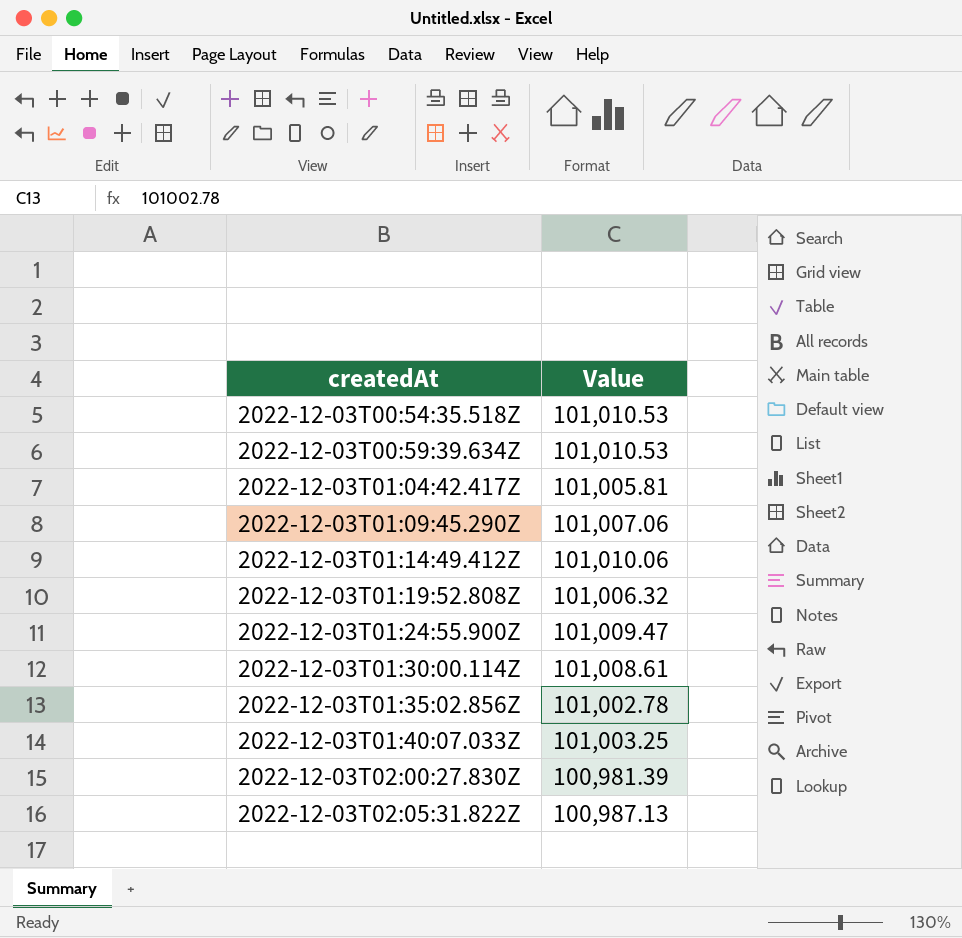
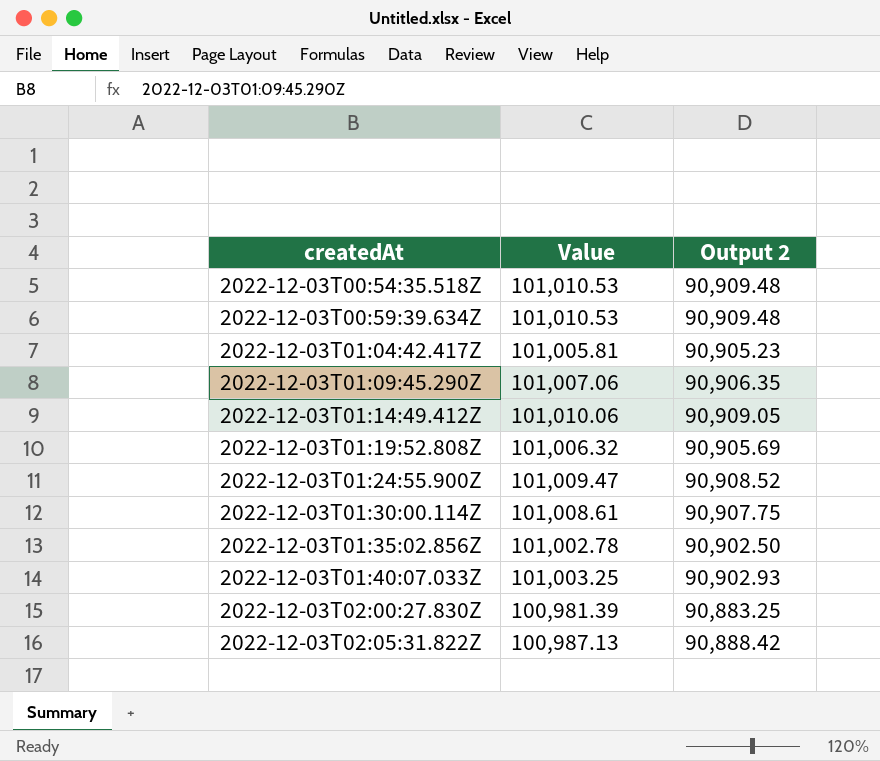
column Output 2 | formula: none -> [Value] * 0.9

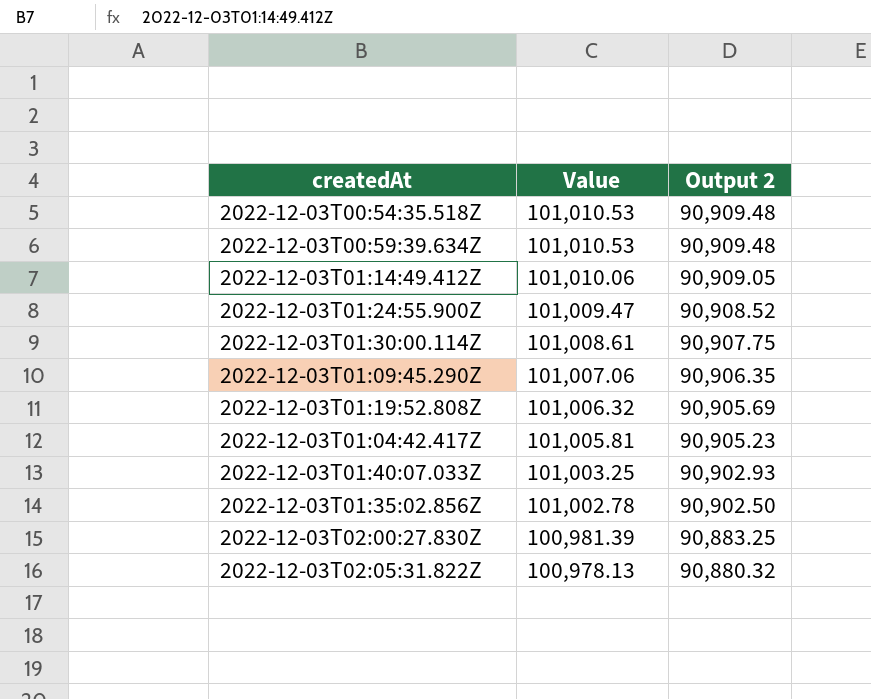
row order: createdAt ascending -> Value descending
2022-12-03T02:05:31.822Z | Value: 100,987.13 -> 100,978.13
2022-12-03T02:05:31.822Z | Output 2: 90,888.42 -> 90,880.32

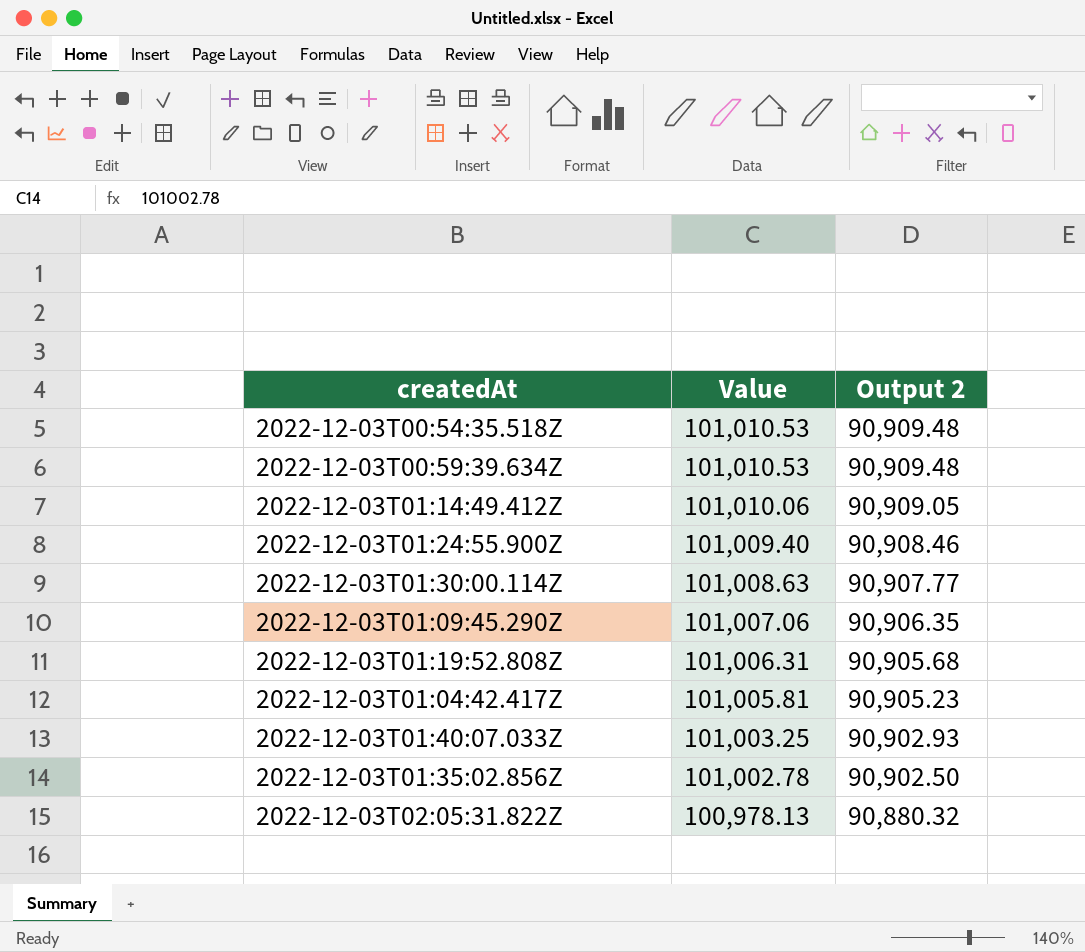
row 2022-12-03T02:00:27.830Z: 100,981.39 | 90,883.25 -> none
2022-12-03T01:24:55.900Z | Value: 101,009.47 -> 101,009.40
2022-12-03T01:24:55.900Z | Output 2: 90,908.52 -> 90,908.46
2022-12-03T01:30:00.114Z | Value: 101,008.61 -> 101,008.63
2022-12-03T01:30:00.114Z | Output 2: 90,907.75 -> 90,907.77
2022-12-03T01:19:52.808Z | Value: 101,006.32 -> 101,006.31
2022-12-03T01:19:52.808Z | Output 2: 90,905.69 -> 90,905.68

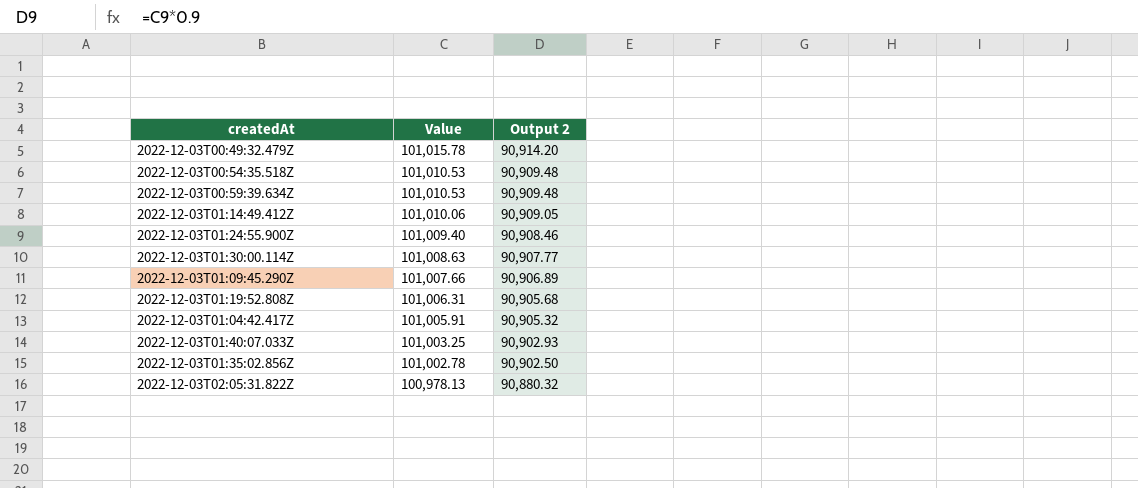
row 2022-12-03T00:49:32.479Z: none -> 101,015.78 | 90,914.20
2022-12-03T01:09:45.290Z | Value: 101,007.06 -> 101,007.66
2022-12-03T01:09:45.290Z | Output 2: 90,906.35 -> 90,906.89
2022-12-03T01:04:42.417Z | Value: 101,005.81 -> 101,005.91
2022-12-03T01:04:42.417Z | Output 2: 90,905.23 -> 90,905.32

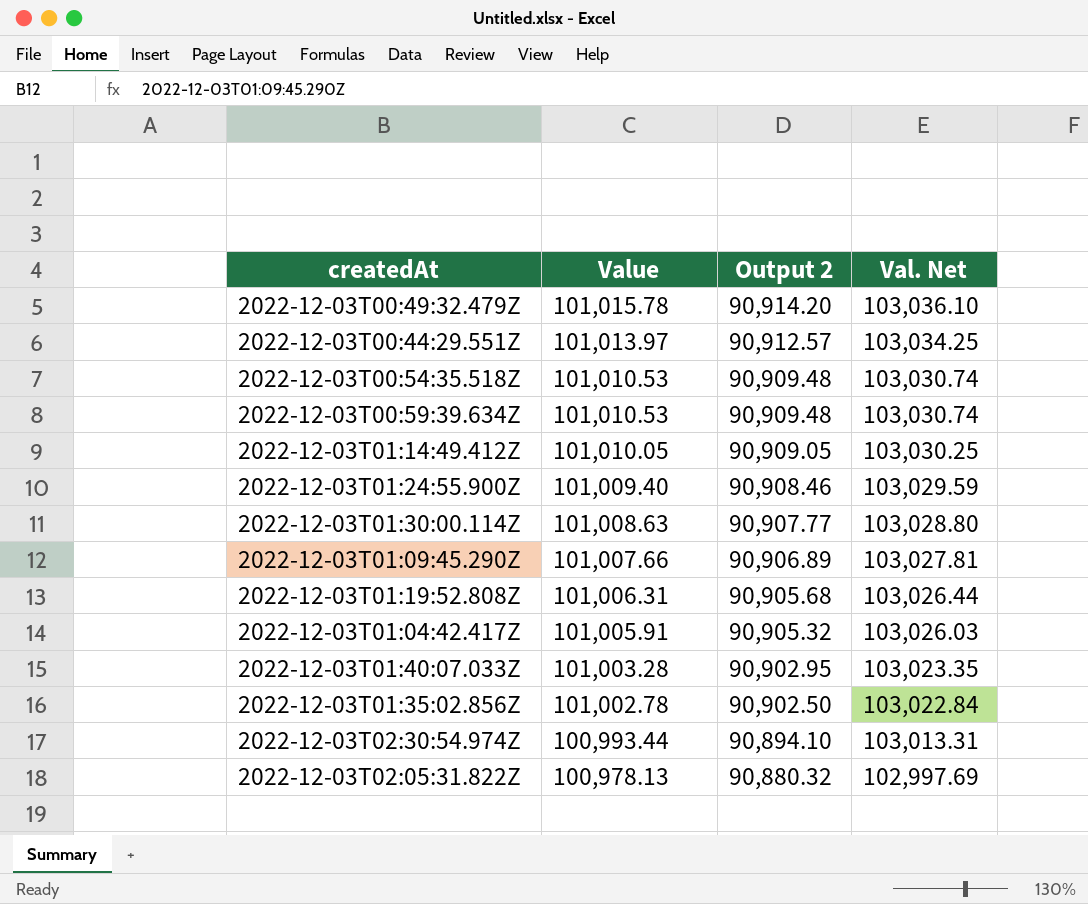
column Val. Net | formula: none -> [Value] * 1.02
row 2022-12-03T00:44:29.551Z: none -> 101,013.97 | 90,912.57 | 103,034.25
2022-12-03T01:14:49.412Z | Value: 101,010.06 -> 101,010.05
2022-12-03T01:40:07.033Z | Value: 101,003.25 -> 101,003.28
2022-12-03T01:40:07.033Z | Output 2: 90,902.93 -> 90,902.95
row 2022-12-03T02:30:54.974Z: none -> 100,993.44 | 90,894.10 | 103,013.31

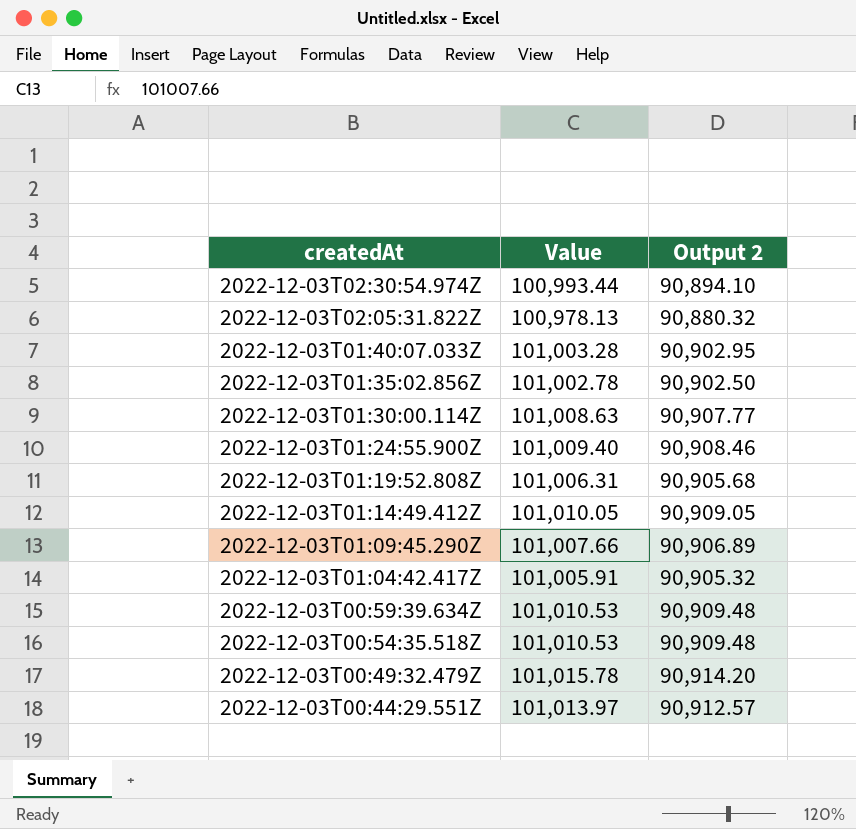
row order: Value descending -> createdAt descending
column Val. Net | formula: [Value] * 1.02 -> none

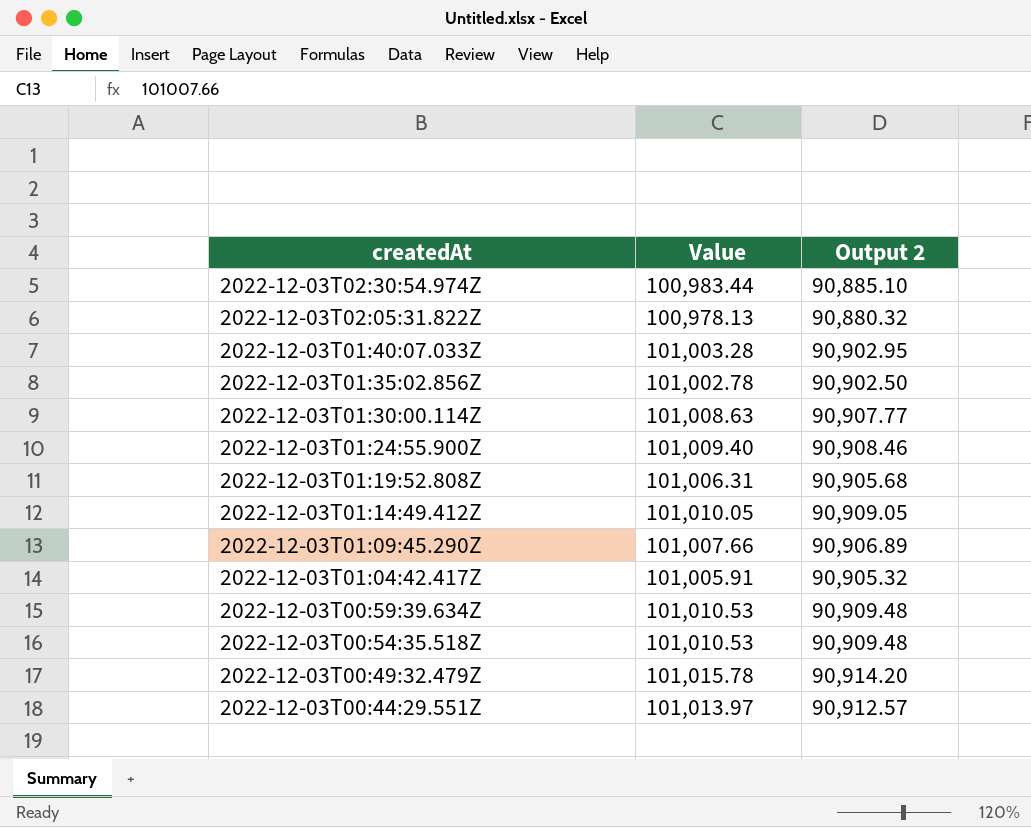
2022-12-03T02:30:54.974Z | Value: 100,993.44 -> 100,983.44
2022-12-03T02:30:54.974Z | Output 2: 90,894.10 -> 90,885.10

